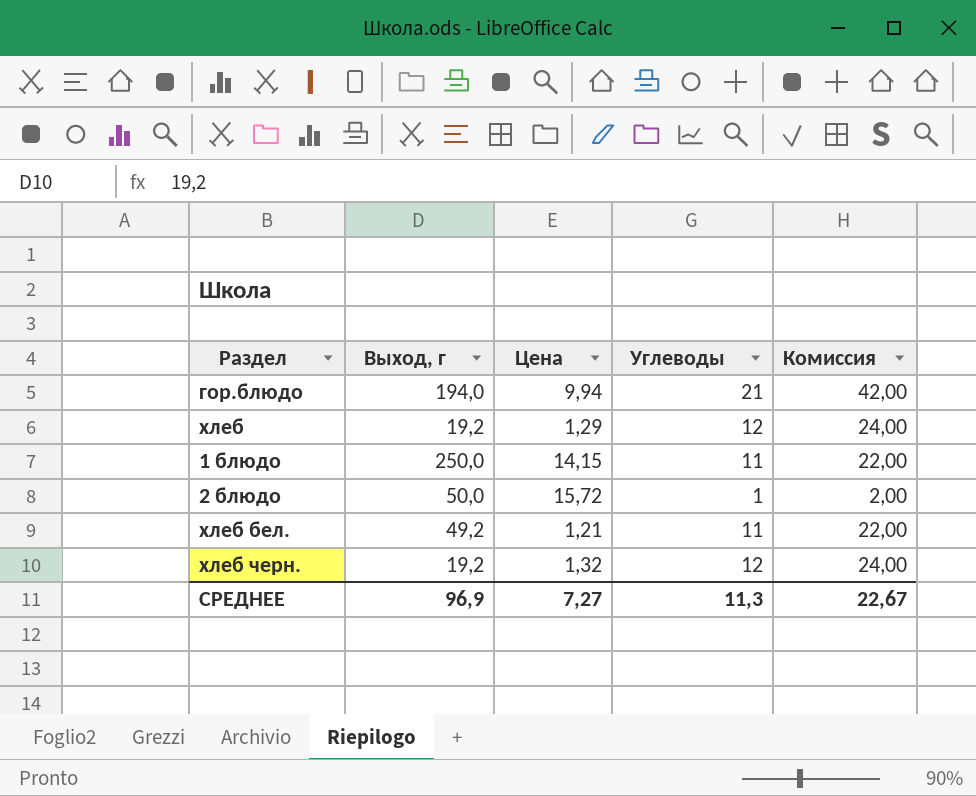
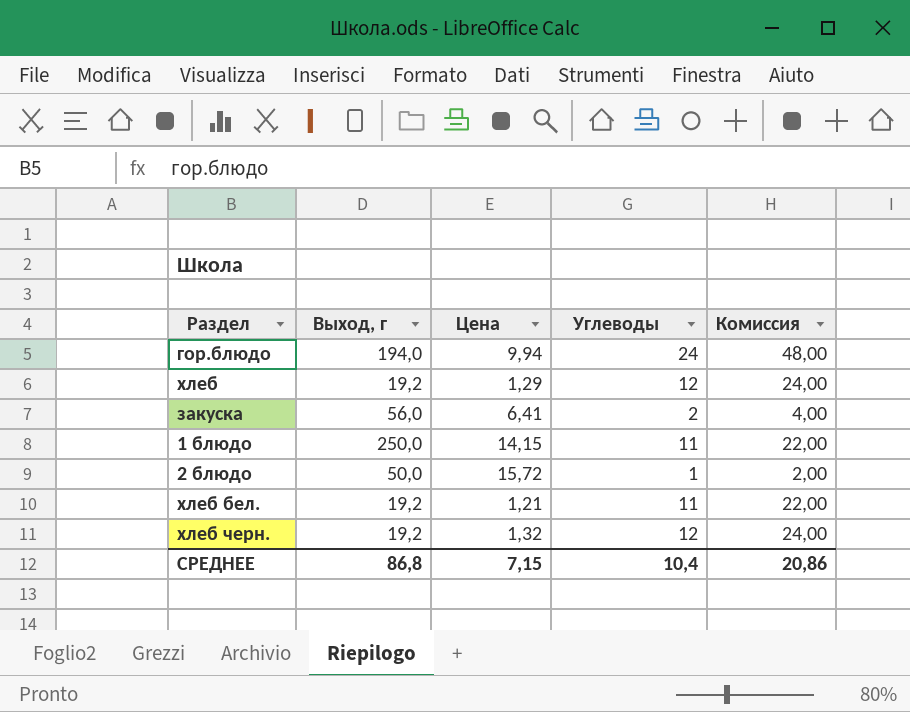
гор.блюдо | Углеводы: 21 -> 24
гор.блюдо | Комиссия: 42,00 -> 48,00
row закуска: none -> 56,0 | 6,41 | 2 | 4,00
хлеб бел. | Выход, г: 49,2 -> 19,2
СРЕДНЕЕ | Выход, г: 96,9 -> 86,8
СРЕДНЕЕ | Цена: 7,27 -> 7,15
СРЕДНЕЕ | Углеводы: 11,3 -> 10,4
СРЕДНЕЕ | Комиссия: 22,67 -> 20,86

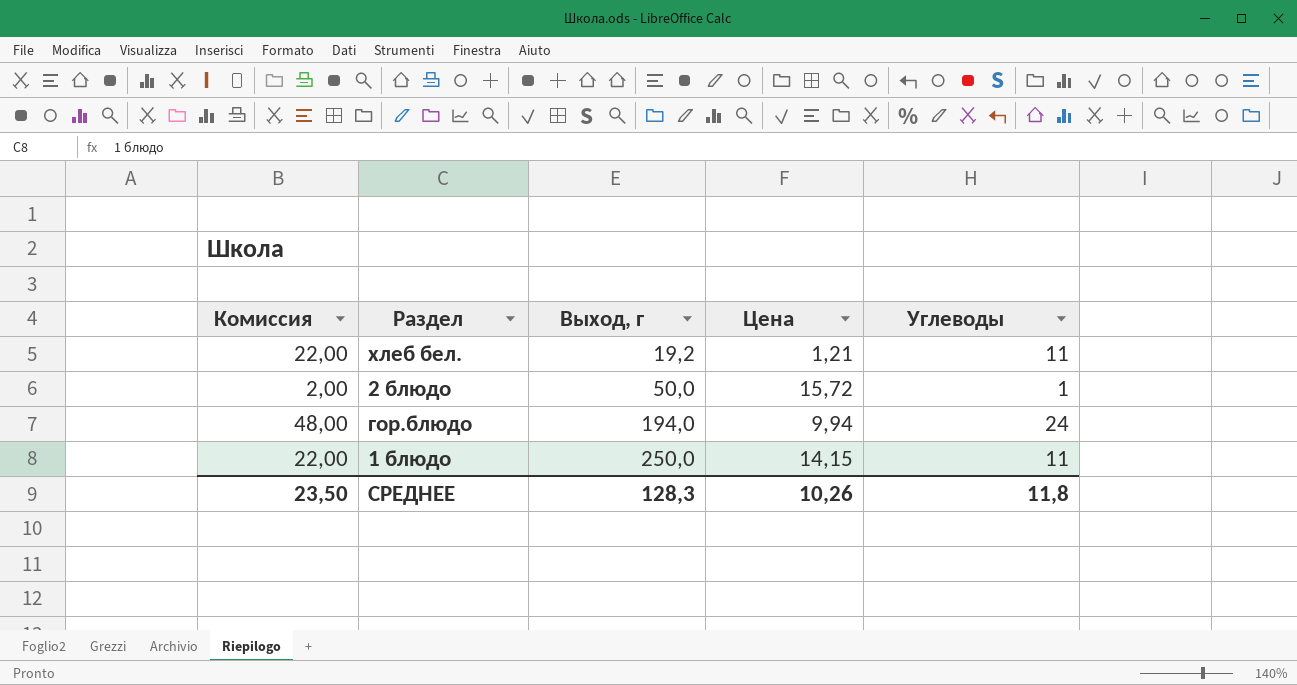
row order: none -> Выход, г ascending
column Комиссия | position: 5 -> 1
row хлеб: 19,2 | 1,29 | 12 | 24,00 -> none
row закуска: 56,0 | 6,41 | 2 | 4,00 -> none
row хлеб черн.: 19,2 | 1,32 | 12 | 24,00 -> none
СРЕДНЕЕ | Комиссия: 20,86 -> 23,50
СРЕДНЕЕ | Выход, г: 86,8 -> 128,3
СРЕДНЕЕ | Цена: 7,15 -> 10,26
СРЕДНЕЕ | Углеводы: 10,4 -> 11,8

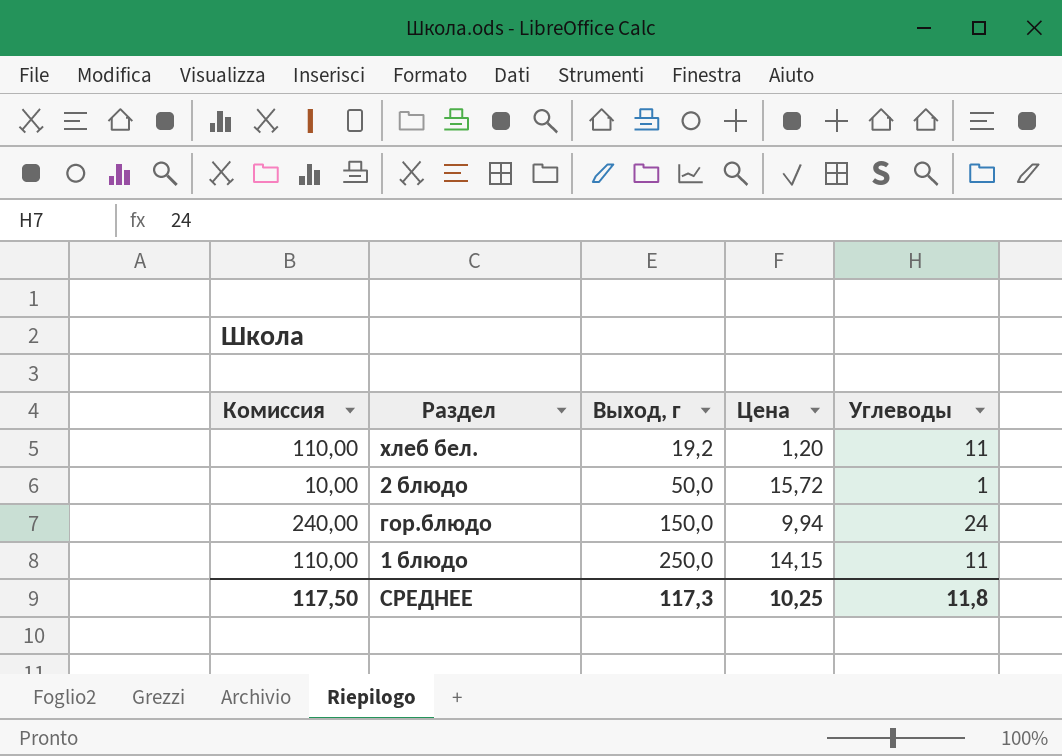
column Комиссия | formula: [Углеводы] * 2 -> [Углеводы] * 10
хлеб бел. | Цена: 1,21 -> 1,20
гор.блюдо | Выход, г: 194,0 -> 150,0
СРЕДНЕЕ | Комиссия: 23,50 -> 117,50
СРЕДНЕЕ | Выход, г: 128,3 -> 117,3
СРЕДНЕЕ | Цена: 10,26 -> 10,25

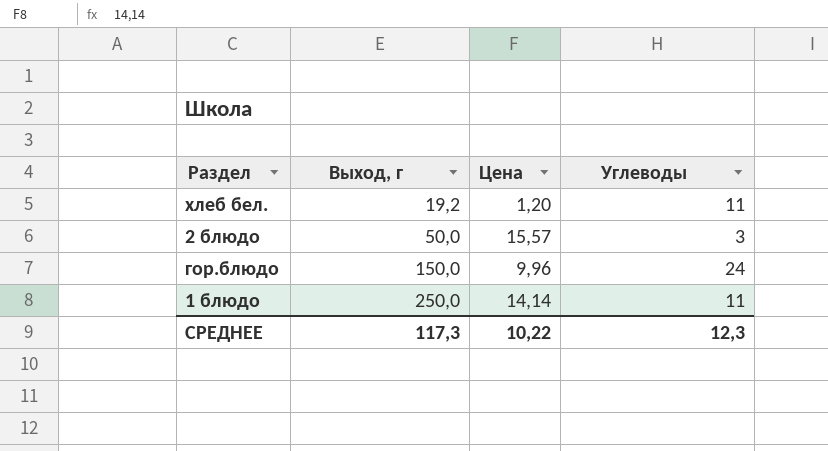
column Комиссия | formula: [Углеводы] * 10 -> none
2 блюдо | Цена: 15,72 -> 15,57
2 блюдо | Углеводы: 1 -> 3
гор.блюдо | Цена: 9,94 -> 9,96
1 блюдо | Цена: 14,15 -> 14,14
СРЕДНЕЕ | Цена: 10,25 -> 10,22
СРЕДНЕЕ | Углеводы: 11,8 -> 12,3

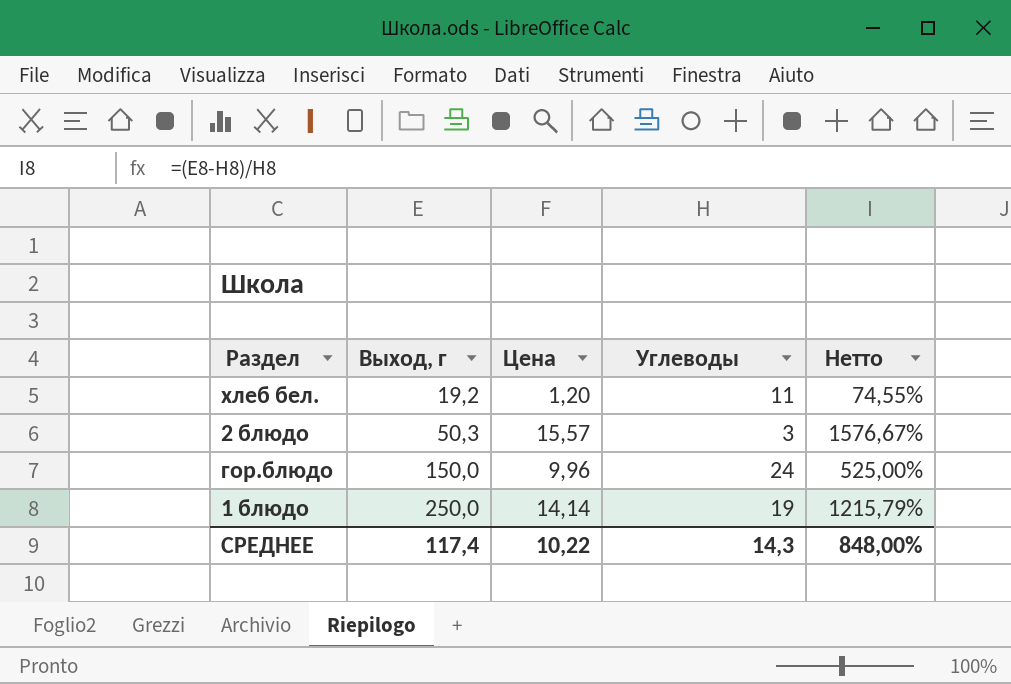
column Нетто | formula: none -> ([Выход, г] - [Углеводы]) / [Углеводы]
2 блюдо | Выход, г: 50,0 -> 50,3
1 блюдо | Углеводы: 11 -> 19
СРЕДНЕЕ | Выход, г: 117,3 -> 117,4
СРЕДНЕЕ | Углеводы: 12,3 -> 14,3

